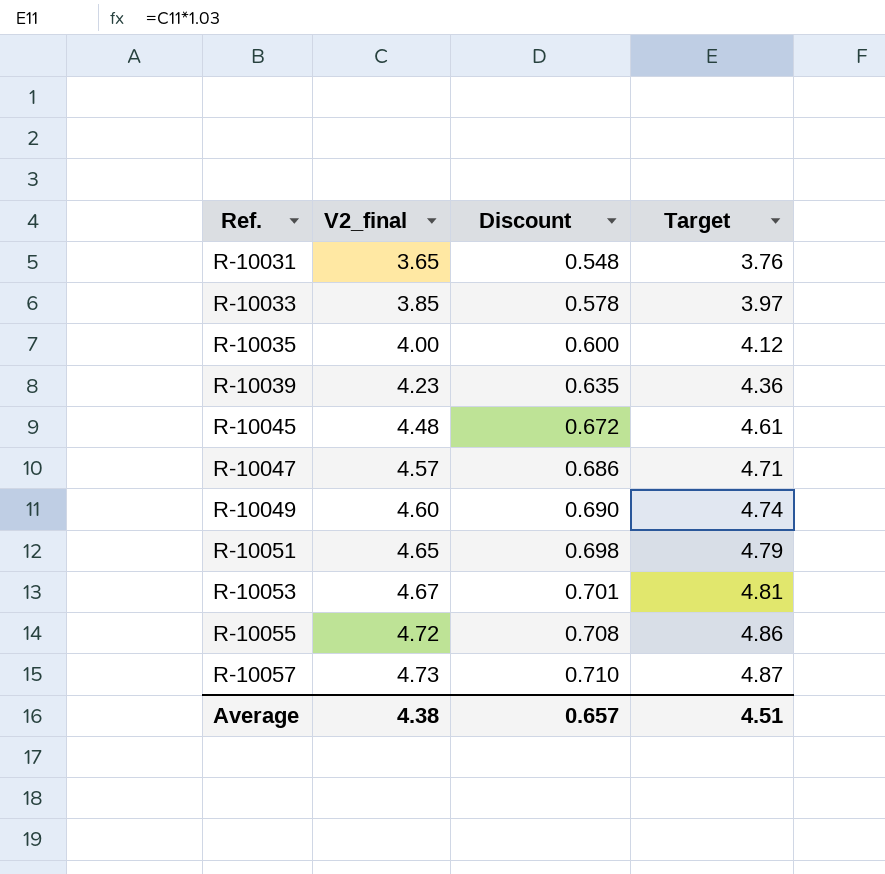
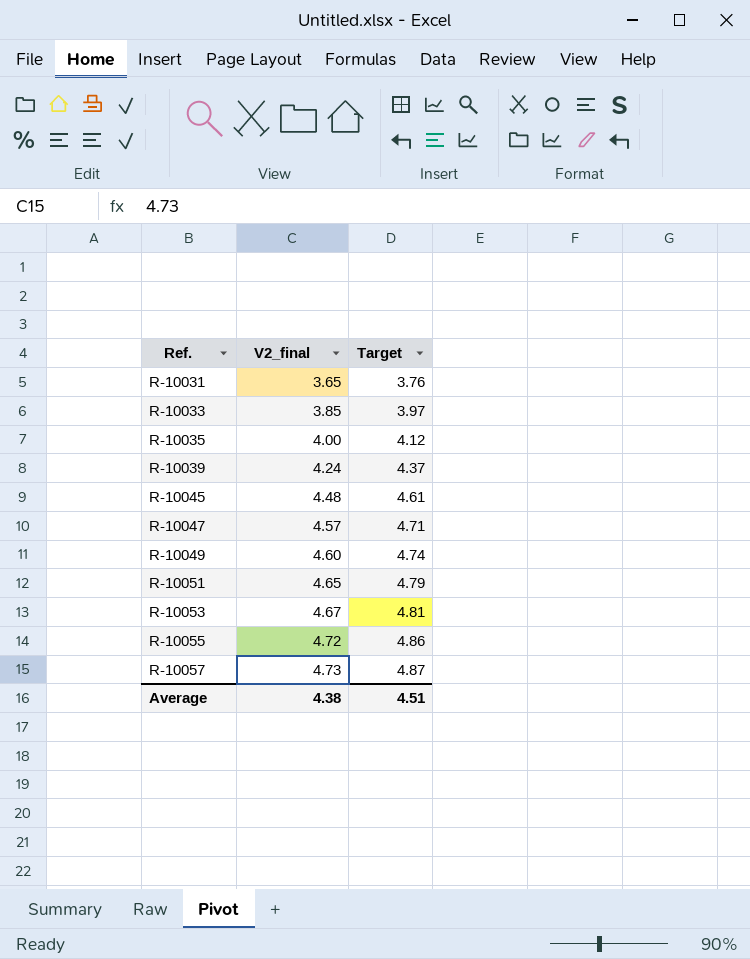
column Discount | formula: [V2_final] * 0.15 -> none
R-10039 | V2_final: 4.23 -> 4.24
R-10039 | Target: 4.36 -> 4.37

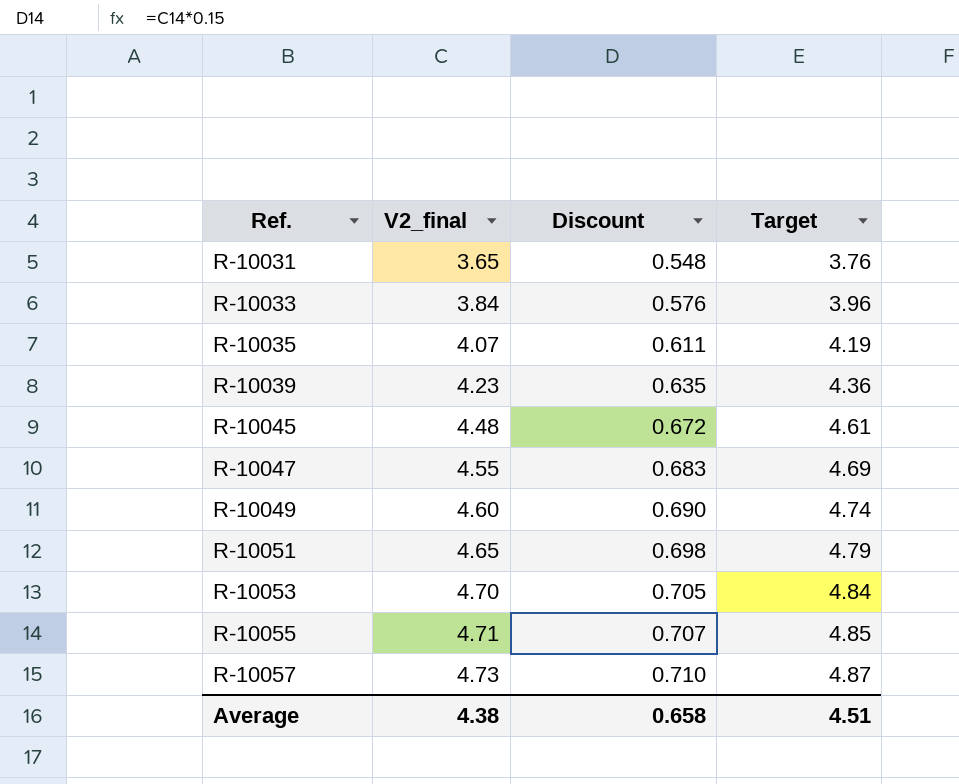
column Discount | formula: none -> [V2_final] * 0.15
R-10033 | V2_final: 3.85 -> 3.84
R-10033 | Target: 3.97 -> 3.96
R-10035 | V2_final: 4.00 -> 4.07
R-10035 | Target: 4.12 -> 4.19
R-10039 | V2_final: 4.24 -> 4.23
R-10039 | Target: 4.37 -> 4.36
R-10047 | V2_final: 4.57 -> 4.55
R-10047 | Target: 4.71 -> 4.69
R-10053 | V2_final: 4.67 -> 4.70
R-10053 | Target: 4.81 -> 4.84
R-10055 | V2_final: 4.72 -> 4.71
R-10055 | Target: 4.86 -> 4.85

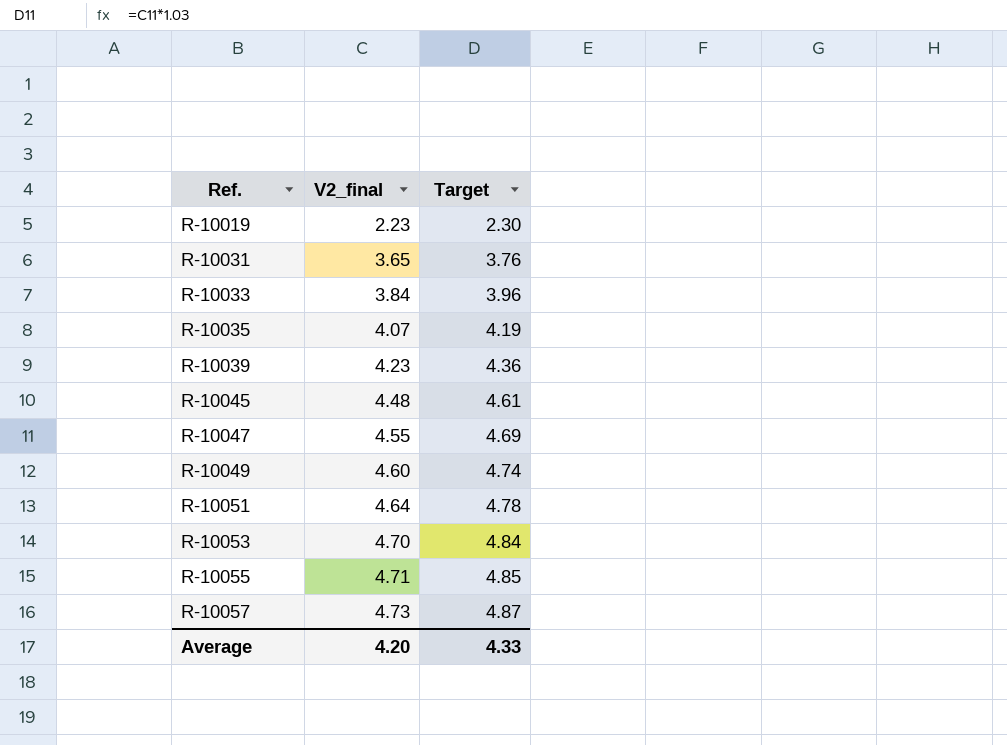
column Discount | formula: [V2_final] * 0.15 -> none
row R-10019: none -> 2.23 | 2.30
R-10051 | V2_final: 4.65 -> 4.64
R-10051 | Target: 4.79 -> 4.78
Average | V2_final: 4.38 -> 4.20
Average | Target: 4.51 -> 4.33

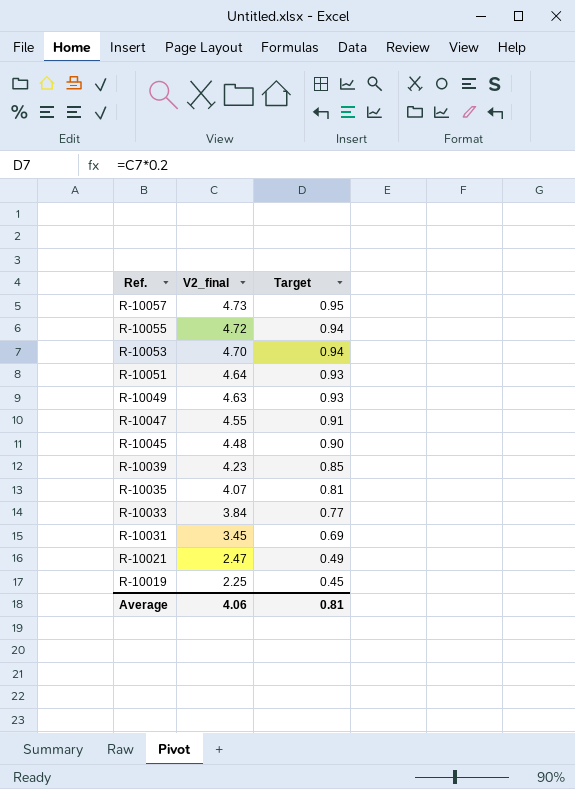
row order: Ref. ascending -> Ref. descending
column Target | formula: [V2_final] * 1.03 -> [V2_final] * 0.2
R-10055 | V2_final: 4.71 -> 4.72
R-10049 | V2_final: 4.60 -> 4.63
R-10031 | V2_final: 3.65 -> 3.45
row R-10021: none -> 2.47 | 0.49
R-10019 | V2_final: 2.23 -> 2.25
Average | V2_final: 4.20 -> 4.06
Average | Target: 4.33 -> 0.81

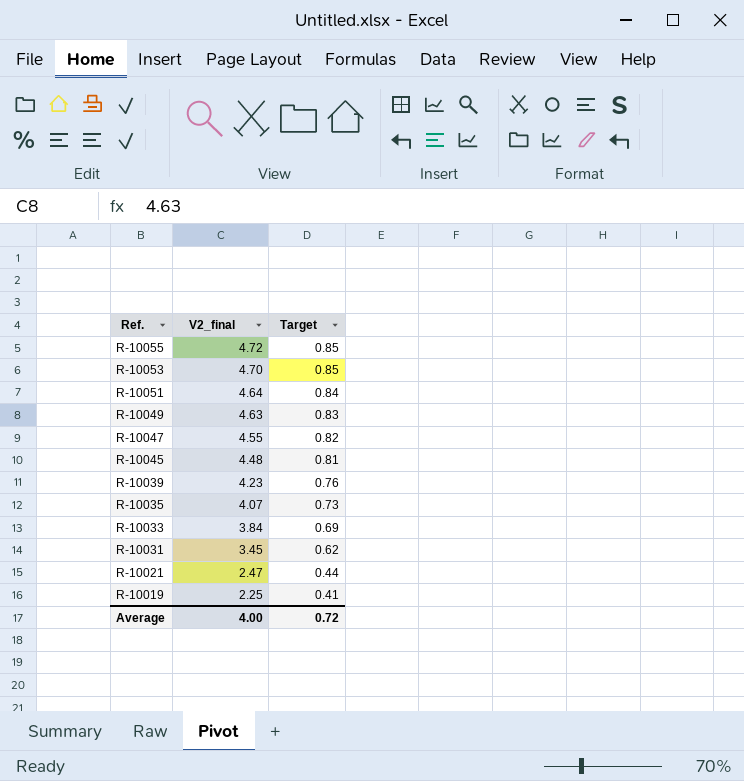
column Target | formula: [V2_final] * 0.2 -> [V2_final] * 0.18
row R-10057: 4.73 | 0.95 -> none
Average | V2_final: 4.06 -> 4.00
Average | Target: 0.81 -> 0.72

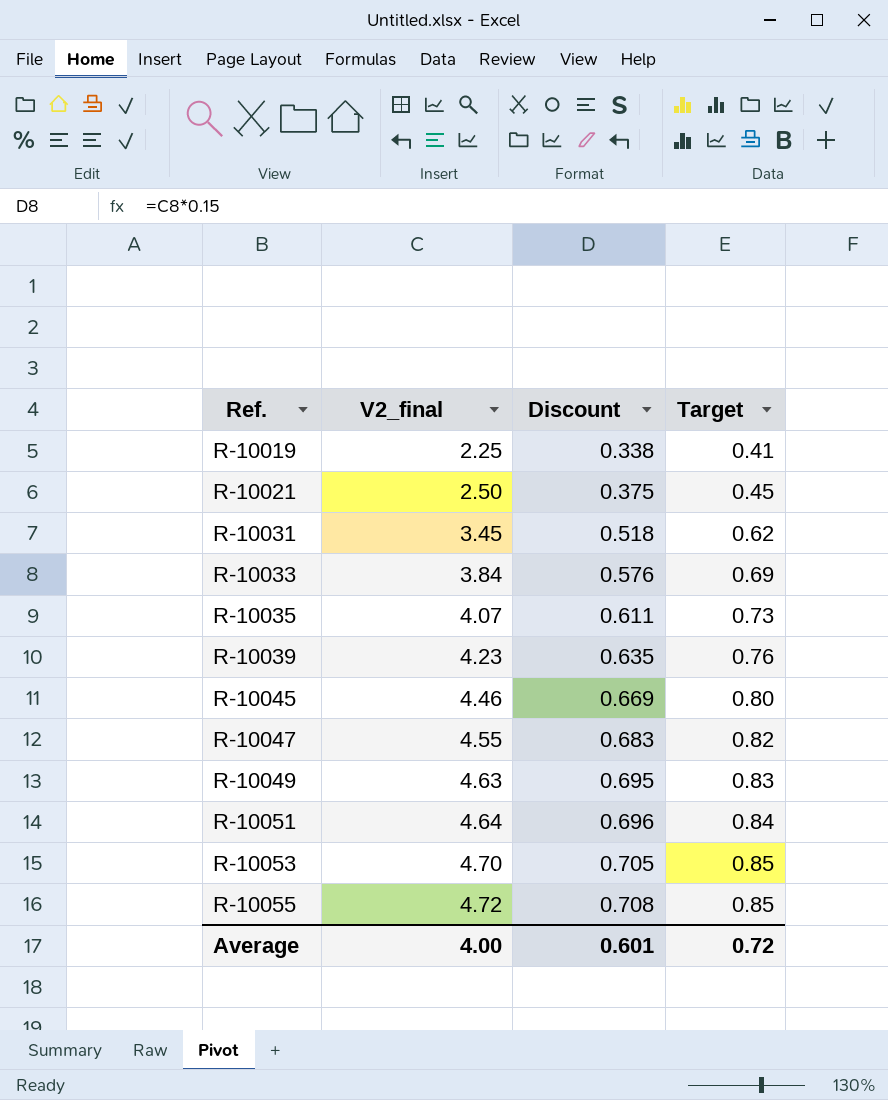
row order: Ref. descending -> Ref. ascending
column Discount | formula: none -> [V2_final] * 0.15
R-10021 | V2_final: 2.47 -> 2.50
R-10021 | Target: 0.44 -> 0.45
R-10045 | V2_final: 4.48 -> 4.46
R-10045 | Target: 0.81 -> 0.80

